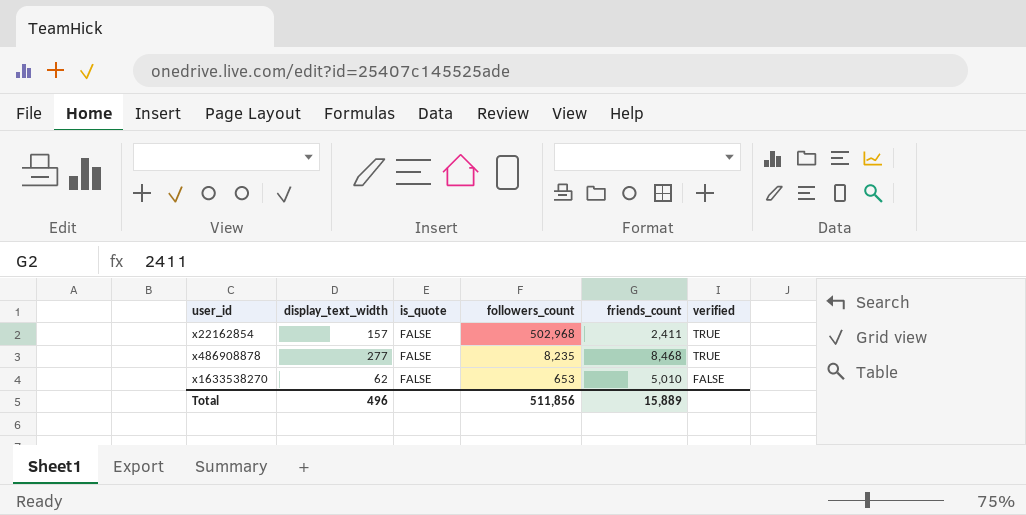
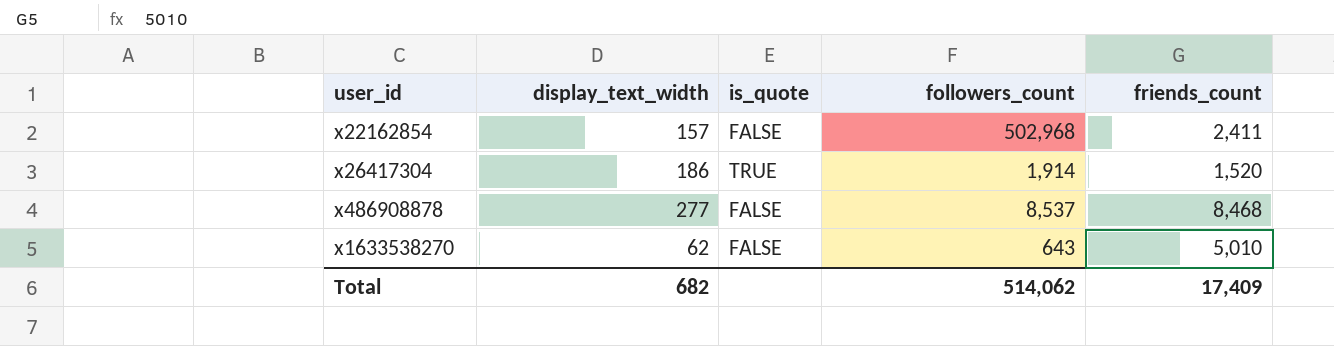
column verified | position: 6 -> none
row x26417304: none -> 186 | TRUE | 1,914 | 1,520
x486908878 | followers_count: 8,235 -> 8,537
x1633538270 | followers_count: 653 -> 643
Total | display_text_width: 496 -> 682
Total | followers_count: 511,856 -> 514,062
Total | friends_count: 15,889 -> 17,409

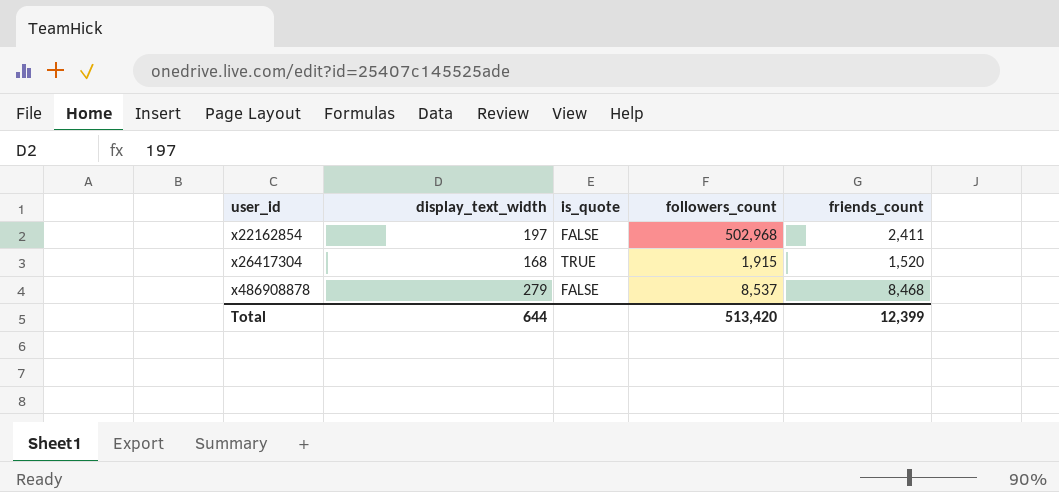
row x1633538270: 62 | FALSE | 643 | 5,010 -> none
x22162854 | display_text_width: 157 -> 197
x26417304 | display_text_width: 186 -> 168
x26417304 | followers_count: 1,914 -> 1,915
x486908878 | display_text_width: 277 -> 279
Total | display_text_width: 682 -> 644
Total | followers_count: 514,062 -> 513,420
Total | friends_count: 17,409 -> 12,399

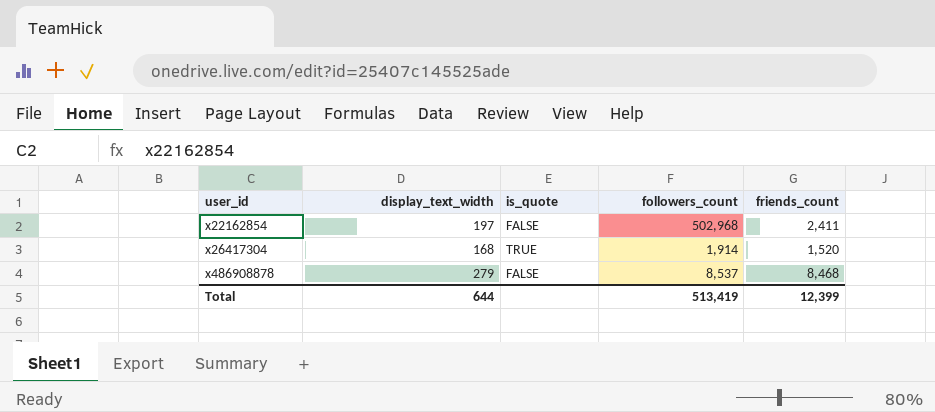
x26417304 | followers_count: 1,915 -> 1,914
Total | followers_count: 513,420 -> 513,419

